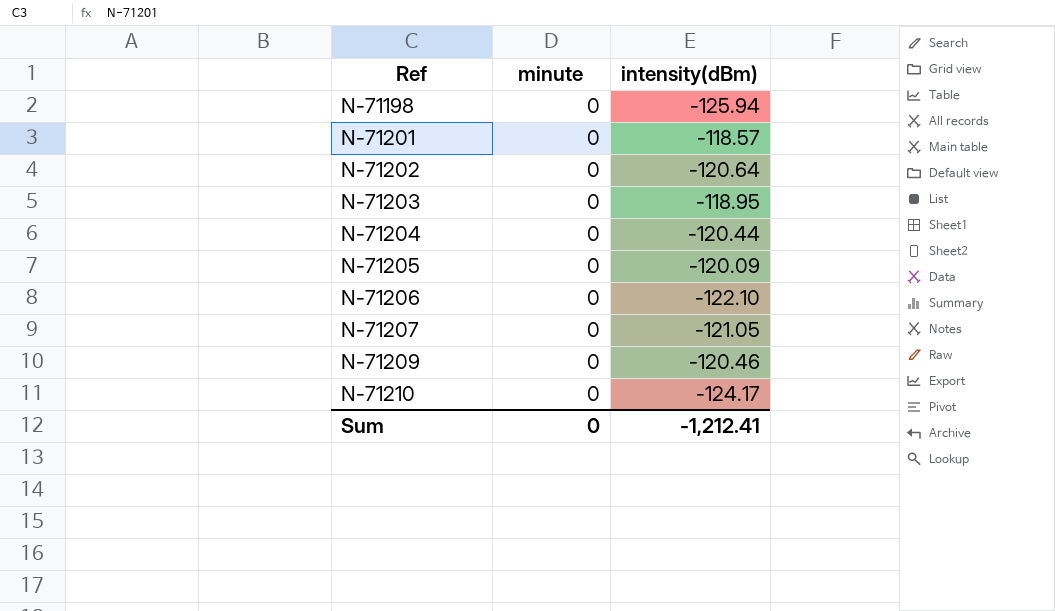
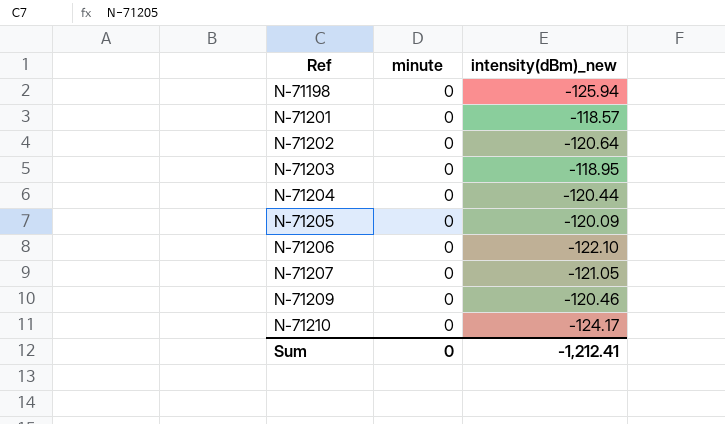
column name: intensity(dBm) -> intensity(dBm)_new

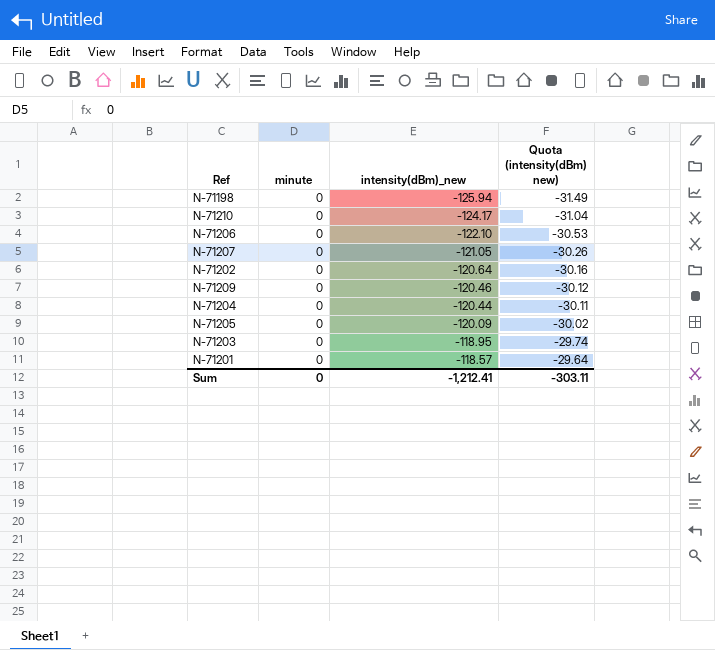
row order: Ref ascending -> intensity(dBm)_new ascending
column Quota (intensity(dBm) new) | formula: none -> [intensity(dBm)_new] * 0.25

